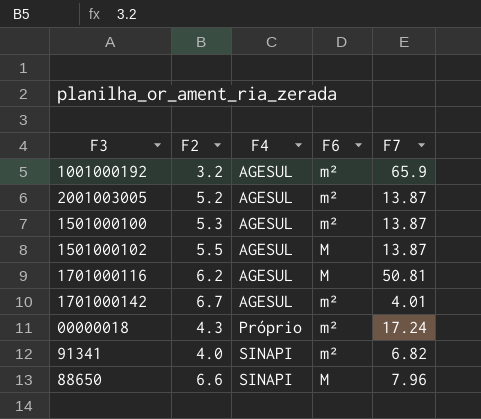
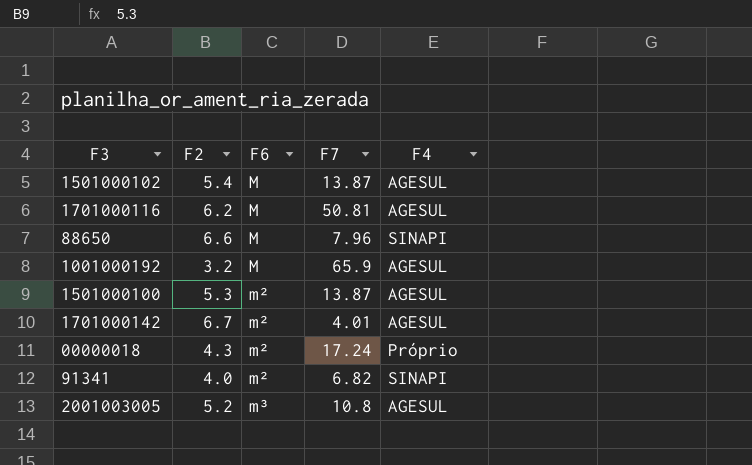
row order: F4 ascending -> F6 ascending
column F4 | position: 3 -> 5
1501000102 | F2: 5.5 -> 5.4
1001000192 | F6: m² -> M
2001003005 | F6: m² -> m³
2001003005 | F7: 13.87 -> 10.8

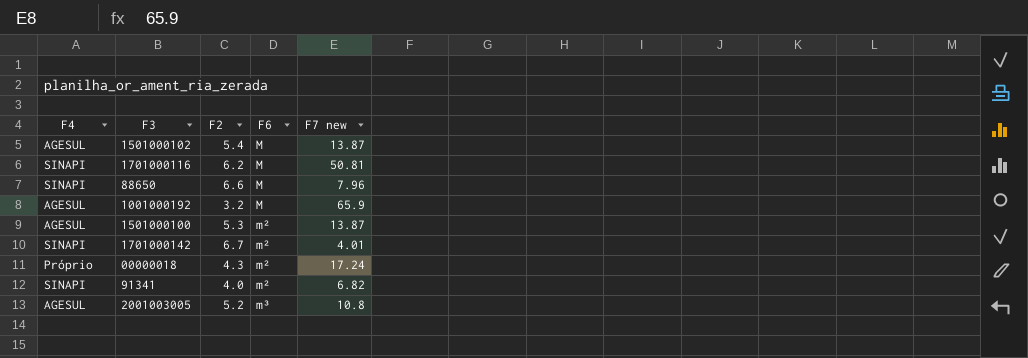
column F4 | position: 5 -> 1
column name: F7 -> F7 new
1701000116 | F4: AGESUL -> SINAPI
1701000142 | F4: AGESUL -> SINAPI

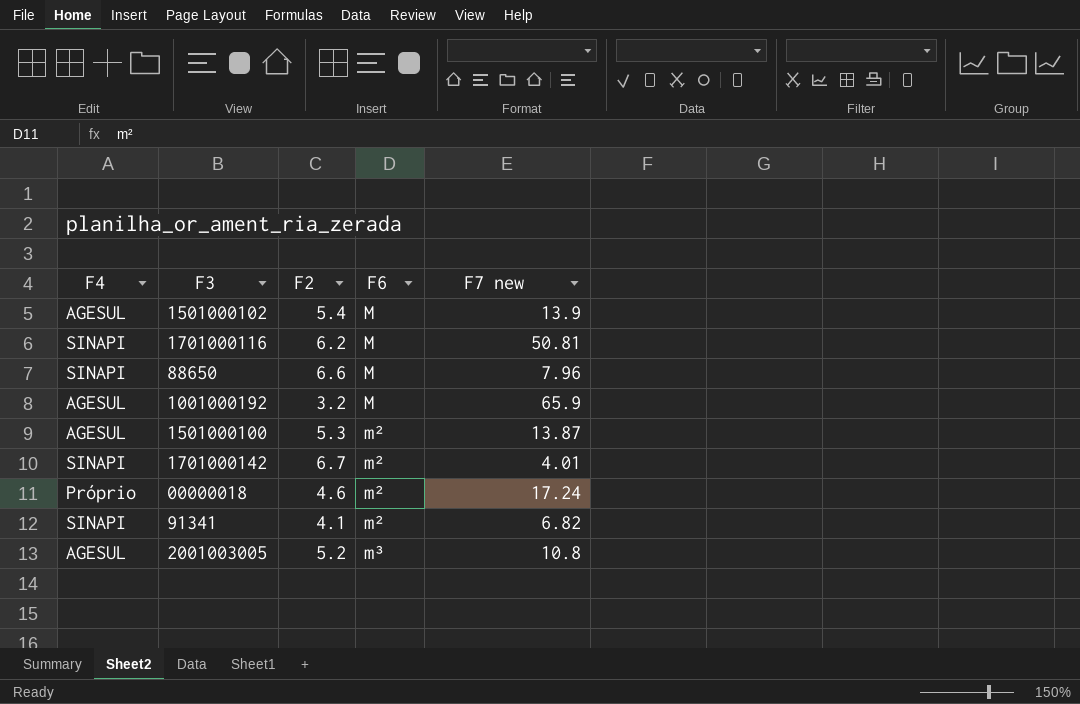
1501000102 | F7 new: 13.87 -> 13.9
00000018 | F2: 4.3 -> 4.6
91341 | F2: 4.0 -> 4.1

